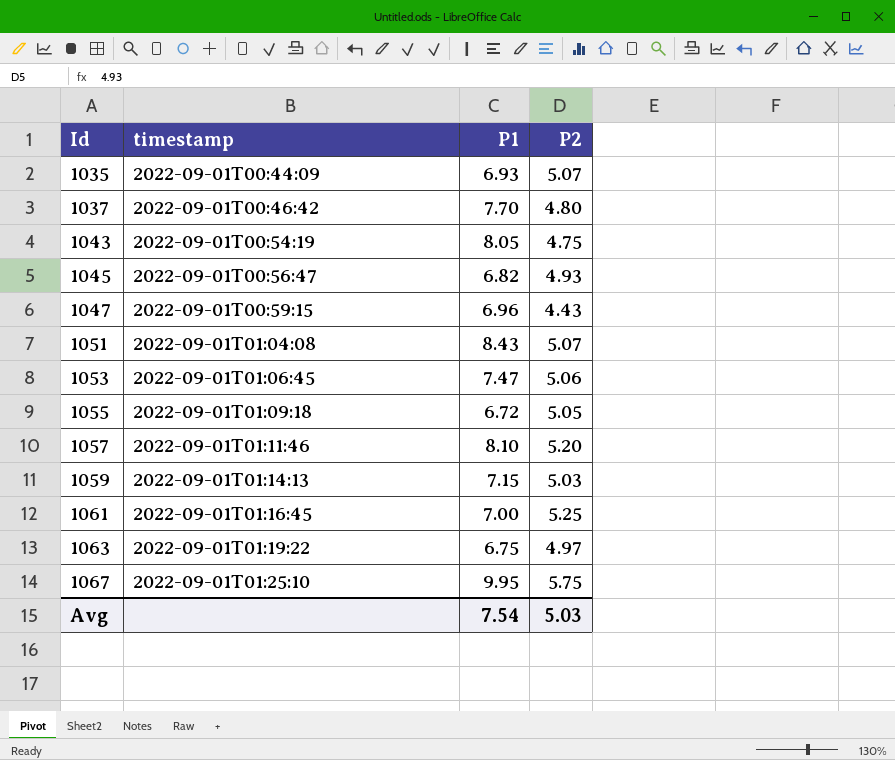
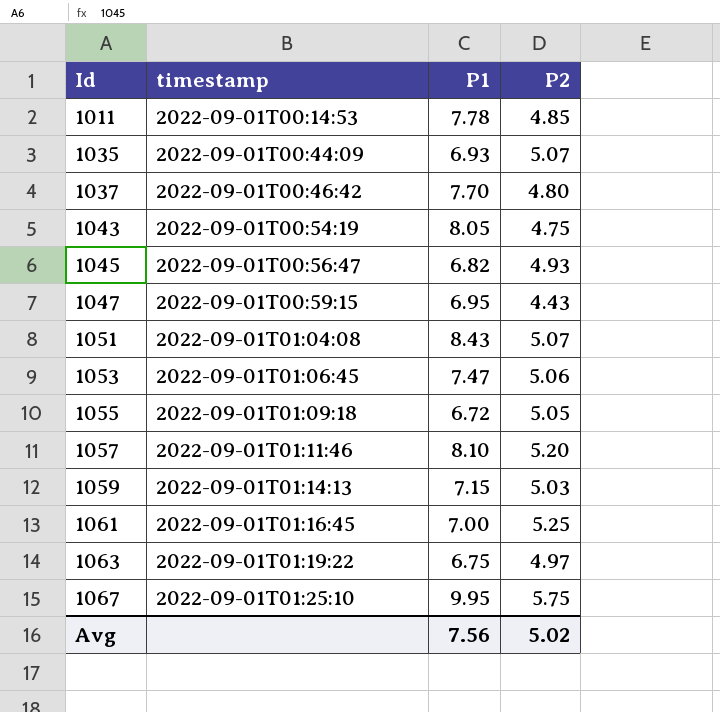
row 1011: none -> 2022-09-01T00:14:53 | 7.78 | 4.85
1047 | P1: 6.96 -> 6.95
Avg | P1: 7.54 -> 7.56
Avg | P2: 5.03 -> 5.02

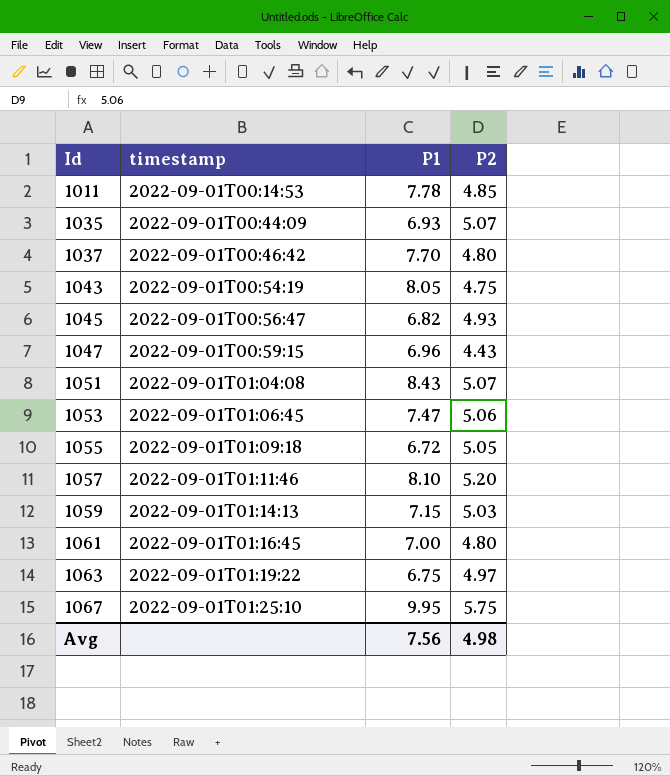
1047 | P1: 6.95 -> 6.96
1061 | P2: 5.25 -> 4.80
Avg | P2: 5.02 -> 4.98

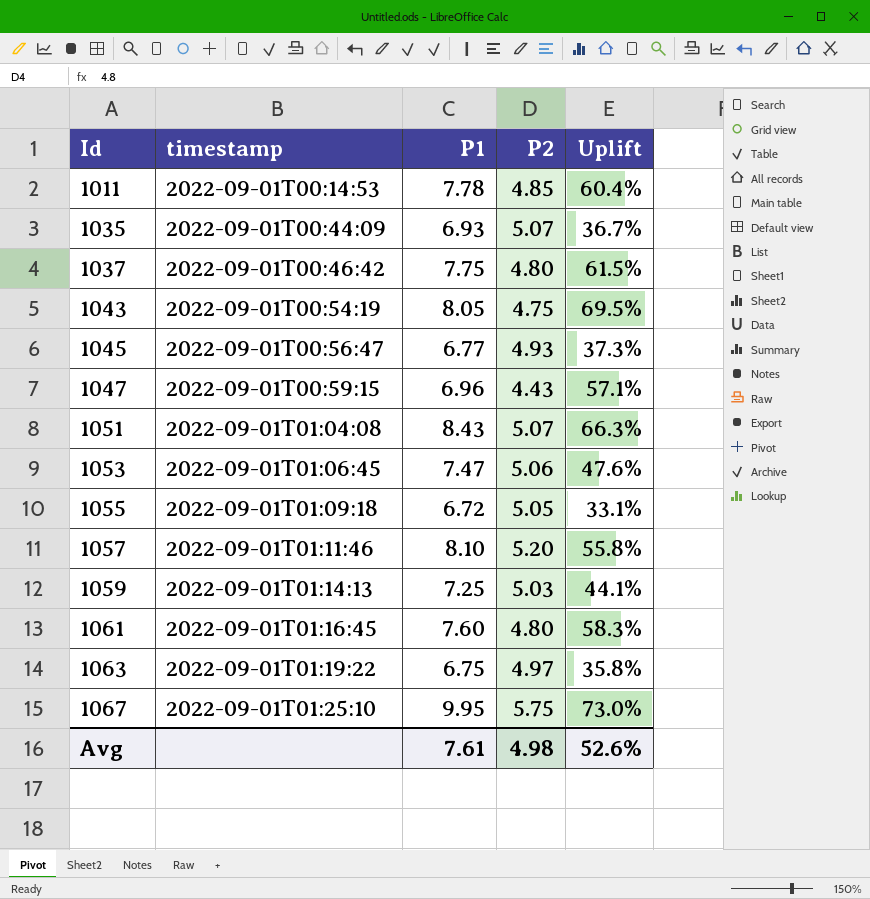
column Uplift | formula: none -> ([P1] - [P2]) / [P2]
1037 | P1: 7.70 -> 7.75
1045 | P1: 6.82 -> 6.77
1059 | P1: 7.15 -> 7.25
1061 | P1: 7.00 -> 7.60
Avg | P1: 7.56 -> 7.61

